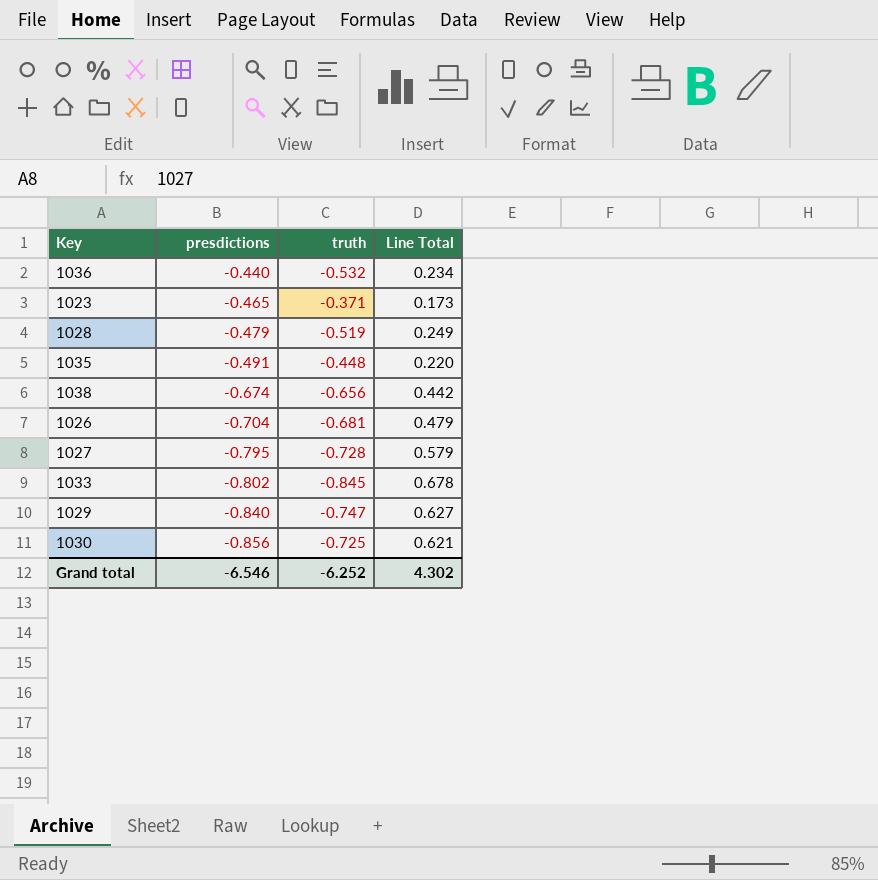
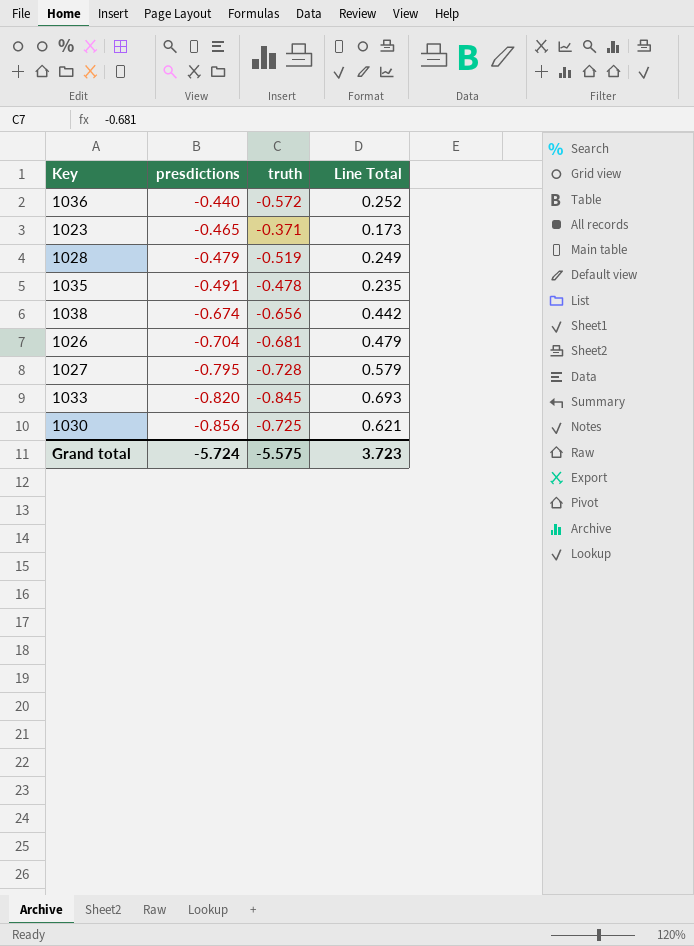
row 1029: -0.840 | -0.747 | 0.627 -> none
1036 | truth: -0.532 -> -0.572
1036 | Line Total: 0.234 -> 0.252
1035 | truth: -0.448 -> -0.478
1035 | Line Total: 0.220 -> 0.235
1033 | presdictions: -0.802 -> -0.820
1033 | Line Total: 0.678 -> 0.693
Grand total | presdictions: -6.546 -> -5.724
Grand total | truth: -6.252 -> -5.575
Grand total | Line Total: 4.302 -> 3.723

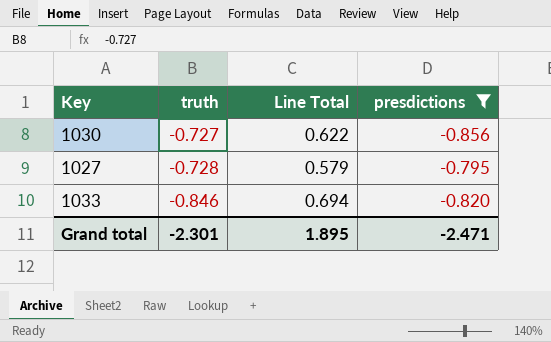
filter: none -> presdictions <= -0.795
row order: presdictions descending -> truth descending
column presdictions | position: 2 -> 4
1030 | truth: -0.725 -> -0.727
1030 | Line Total: 0.621 -> 0.622
1033 | truth: -0.845 -> -0.846
1033 | Line Total: 0.693 -> 0.694
Grand total | truth: -5.575 -> -2.301
Grand total | Line Total: 3.723 -> 1.895
Grand total | presdictions: -5.724 -> -2.471

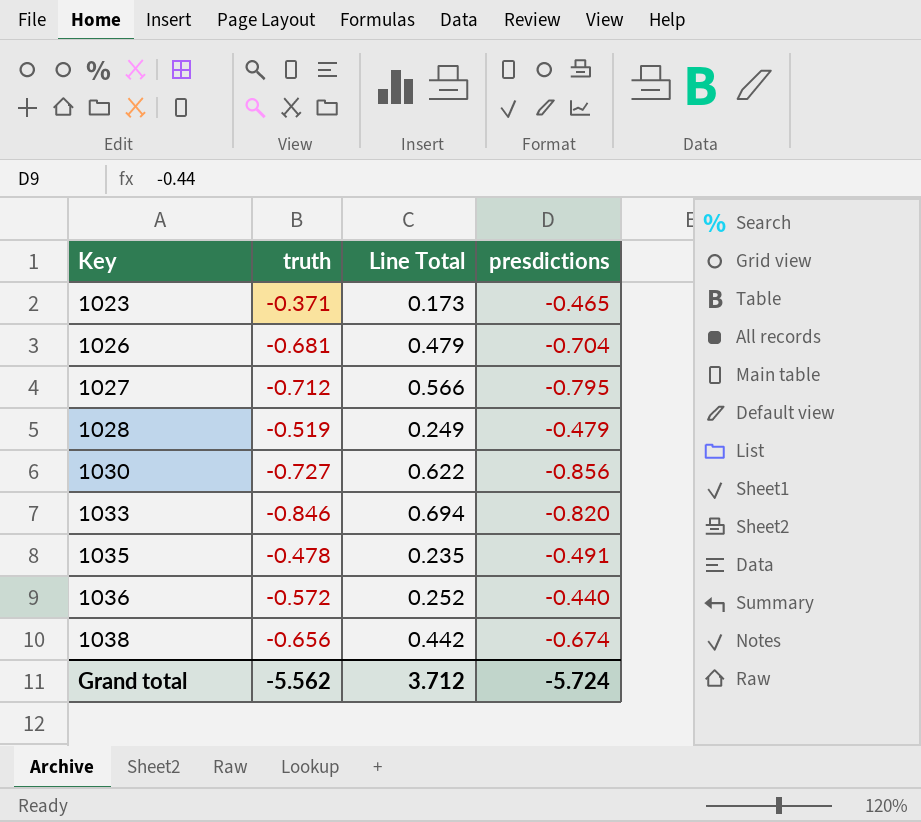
filter: presdictions <= -0.795 -> none
row order: truth descending -> Key ascending
1027 | truth: -0.728 -> -0.712
1027 | Line Total: 0.579 -> 0.566
Grand total | truth: -2.301 -> -5.562
Grand total | Line Total: 1.895 -> 3.712
Grand total | presdictions: -2.471 -> -5.724

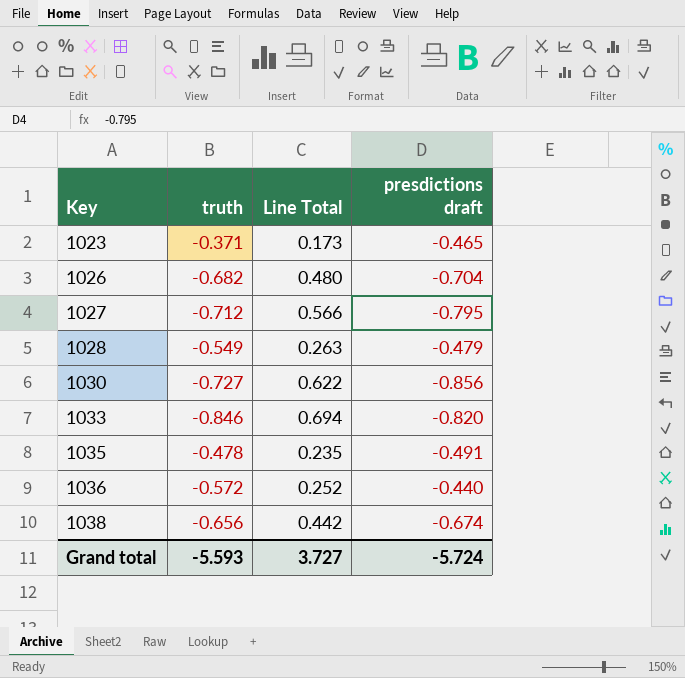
column name: presdictions -> presdictions draft
1026 | truth: -0.681 -> -0.682
1026 | Line Total: 0.479 -> 0.480
1028 | truth: -0.519 -> -0.549
1028 | Line Total: 0.249 -> 0.263
Grand total | truth: -5.562 -> -5.593
Grand total | Line Total: 3.712 -> 3.727

